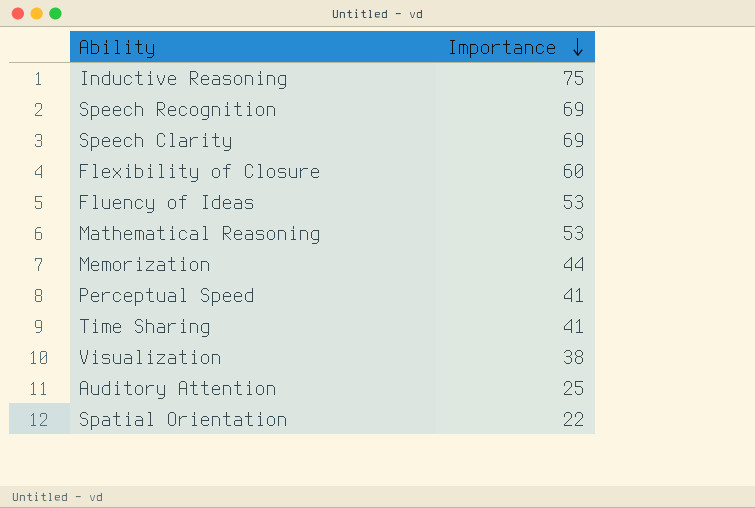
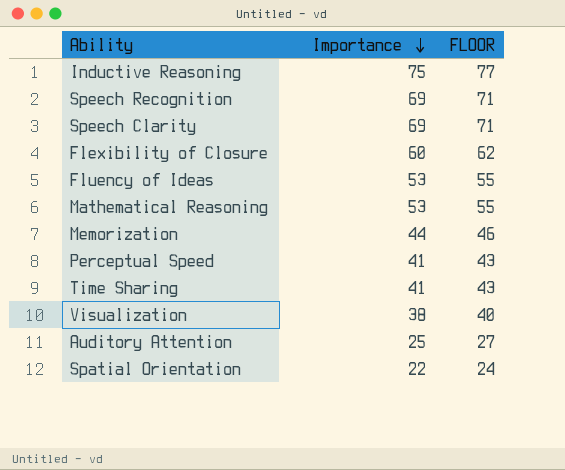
column FLOOR | formula: none -> [Importance] + 2

